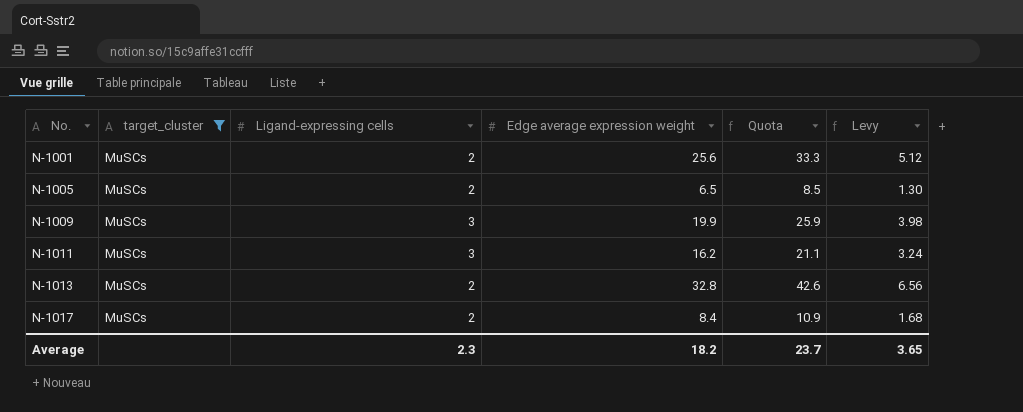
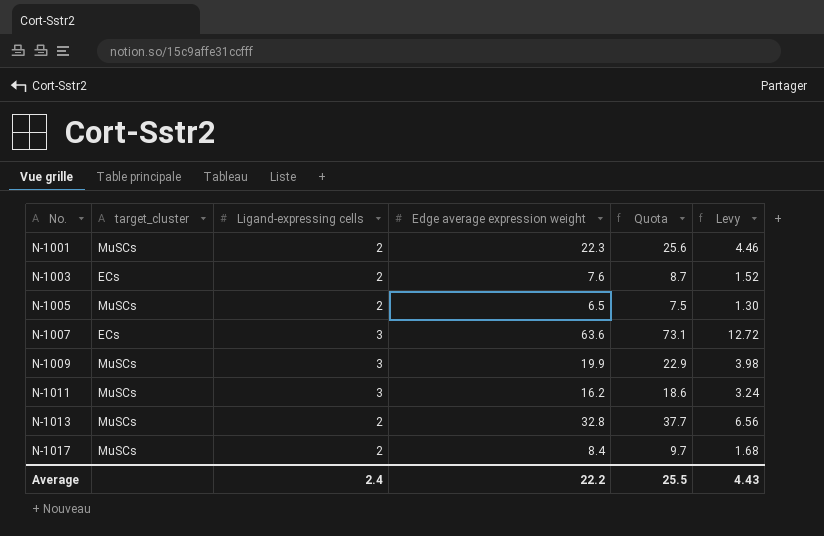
filter: target_cluster = MuSCs -> none
column Quota | formula: [Edge average expression weight] * 1.3 -> [Edge average expression weight] * 1.15
N-1001 | Edge average expression weight: 25.6 -> 22.3
N-1001 | Levy: 5.12 -> 4.46
Average | Ligand-expressing cells: 2.3 -> 2.4
Average | Edge average expression weight: 18.2 -> 22.2
Average | Quota: 23.7 -> 25.5
Average | Levy: 3.65 -> 4.43

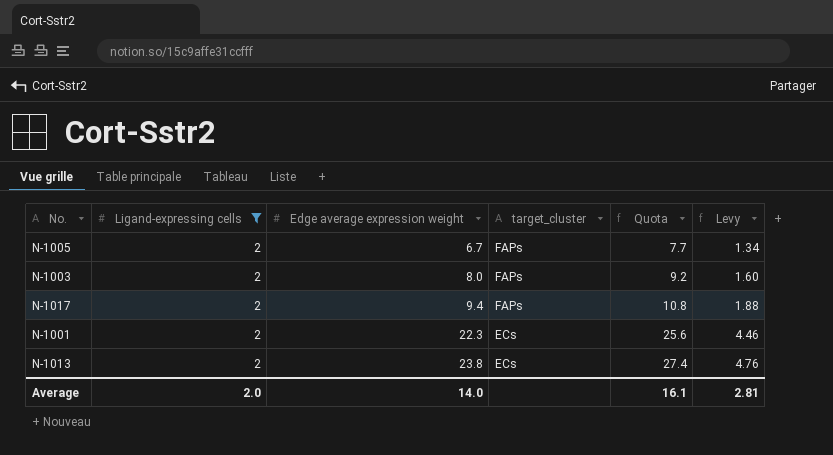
filter: none -> Ligand-expressing cells = 2
row order: No. ascending -> Edge average expression weight ascending
column target_cluster | position: 2 -> 4
N-1005 | Edge average expression weight: 6.5 -> 6.7
N-1005 | target_cluster: MuSCs -> FAPs
N-1005 | Quota: 7.5 -> 7.7
N-1005 | Levy: 1.30 -> 1.34
N-1003 | Edge average expression weight: 7.6 -> 8.0
N-1003 | target_cluster: ECs -> FAPs
N-1003 | Quota: 8.7 -> 9.2
N-1003 | Levy: 1.52 -> 1.60
N-1017 | Edge average expression weight: 8.4 -> 9.4
N-1017 | target_cluster: MuSCs -> FAPs
N-1017 | Quota: 9.7 -> 10.8
N-1017 | Levy: 1.68 -> 1.88
N-1001 | target_cluster: MuSCs -> ECs
N-1013 | Edge average expression weight: 32.8 -> 23.8
N-1013 | target_cluster: MuSCs -> ECs
N-1013 | Quota: 37.7 -> 27.4
N-1013 | Levy: 6.56 -> 4.76
Average | Ligand-expressing cells: 2.4 -> 2.0
Average | Edge average expression weight: 22.2 -> 14.0
Average | Quota: 25.5 -> 16.1
Average | Levy: 4.43 -> 2.81

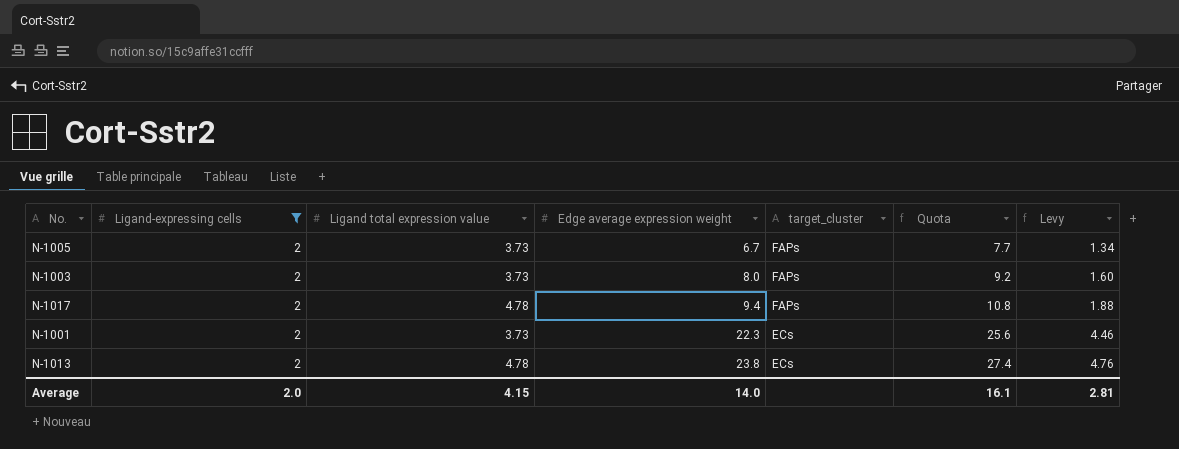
column Ligand total expression value | position: none -> 3

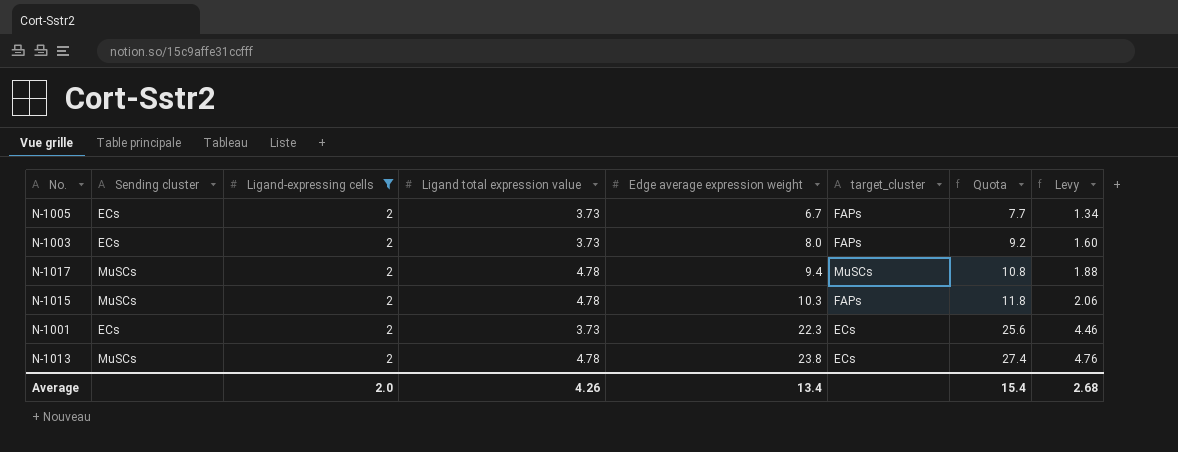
column Sending cluster | position: none -> 2
N-1017 | target_cluster: FAPs -> MuSCs
row N-1015: none -> MuSCs | 2 | 4.78 | 10.3 | FAPs | 11.8 | 2.06
Average | Ligand total expression value: 4.15 -> 4.26
Average | Edge average expression weight: 14.0 -> 13.4
Average | Quota: 16.1 -> 15.4
Average | Levy: 2.81 -> 2.68

